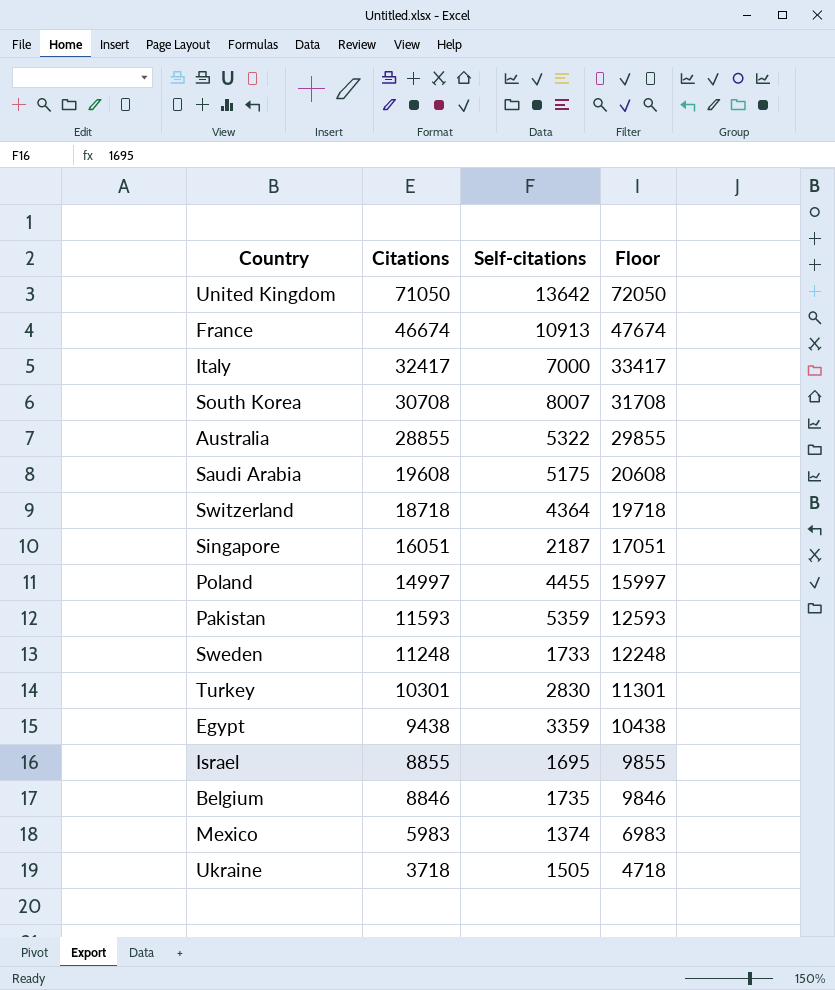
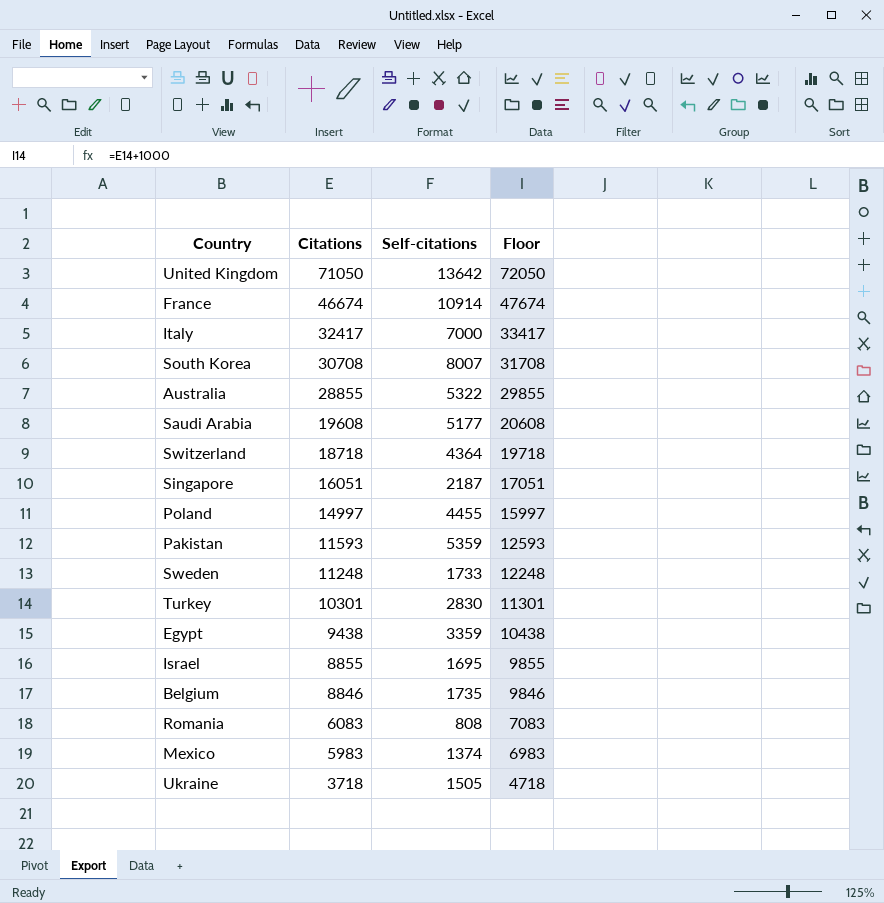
France | Self-citations: 10913 -> 10914
Saudi Arabia | Self-citations: 5175 -> 5177
row Romania: none -> 6083 | 808 | 7083

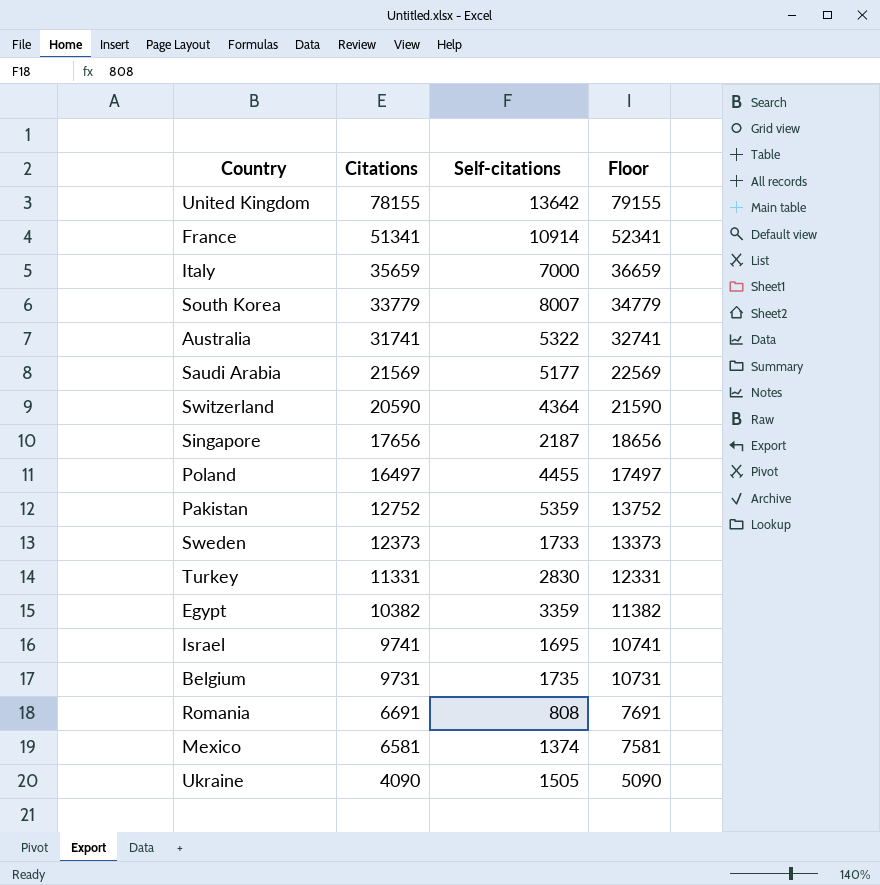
United Kingdom | Citations: 71050 -> 78155
United Kingdom | Floor: 72050 -> 79155
France | Citations: 46674 -> 51341
France | Floor: 47674 -> 52341
Italy | Citations: 32417 -> 35659
Italy | Floor: 33417 -> 36659
South Korea | Citations: 30708 -> 33779
South Korea | Floor: 31708 -> 34779
Australia | Citations: 28855 -> 31741
Australia | Floor: 29855 -> 32741
Saudi Arabia | Citations: 19608 -> 21569
Saudi Arabia | Floor: 20608 -> 22569
Switzerland | Citations: 18718 -> 20590
Switzerland | Floor: 19718 -> 21590
Singapore | Citations: 16051 -> 17656
Singapore | Floor: 17051 -> 18656
Poland | Citations: 14997 -> 16497
Poland | Floor: 15997 -> 17497
Pakistan | Citations: 11593 -> 12752
Pakistan | Floor: 12593 -> 13752
Sweden | Citations: 11248 -> 12373
Sweden | Floor: 12248 -> 13373
Turkey | Citations: 10301 -> 11331
Turkey | Floor: 11301 -> 12331
Egypt | Citations: 9438 -> 10382
Egypt | Floor: 10438 -> 11382
Israel | Citations: 8855 -> 9741
Israel | Floor: 9855 -> 10741
Belgium | Citations: 8846 -> 9731
Belgium | Floor: 9846 -> 10731
Romania | Citations: 6083 -> 6691
Romania | Floor: 7083 -> 7691
Mexico | Citations: 5983 -> 6581
Mexico | Floor: 6983 -> 7581
Ukraine | Citations: 3718 -> 4090
Ukraine | Floor: 4718 -> 5090

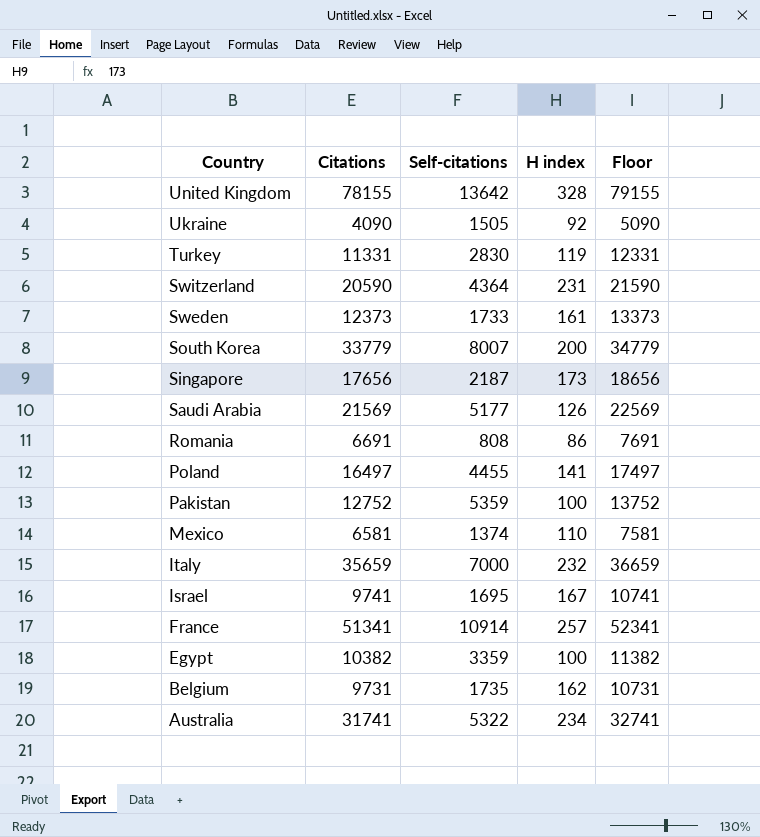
row order: Citations descending -> Country descending
column H index | position: none -> 4

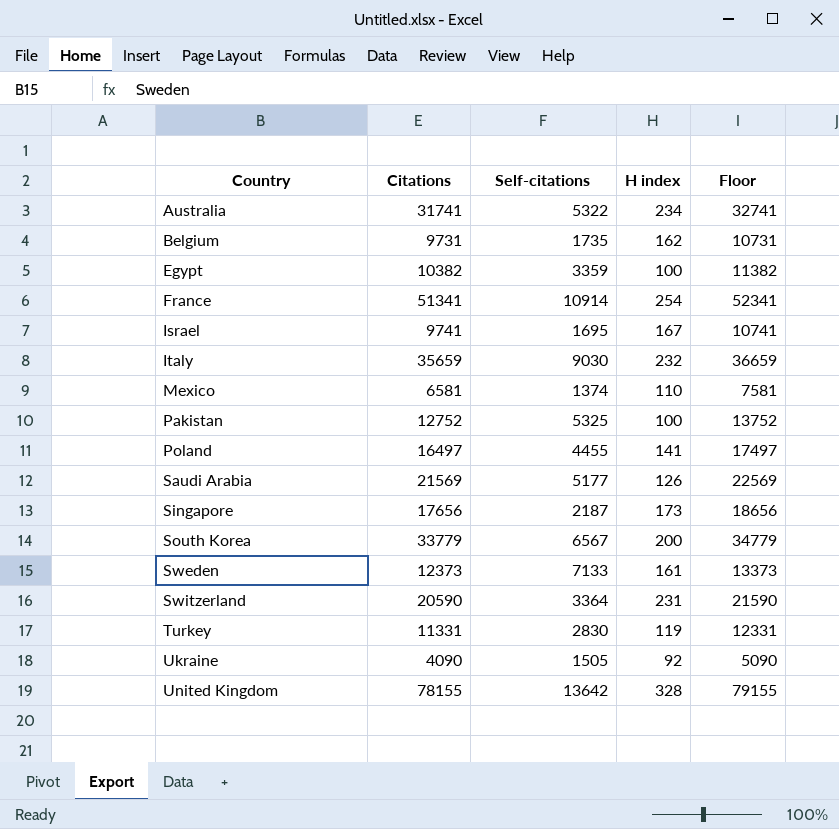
row order: Country descending -> Country ascending
row Romania: 6691 | 808 | 86 | 7691 -> none
France | H index: 257 -> 254
Italy | Self-citations: 7000 -> 9030
Pakistan | Self-citations: 5359 -> 5325
South Korea | Self-citations: 8007 -> 6567
Sweden | Self-citations: 1733 -> 7133
Switzerland | Self-citations: 4364 -> 3364

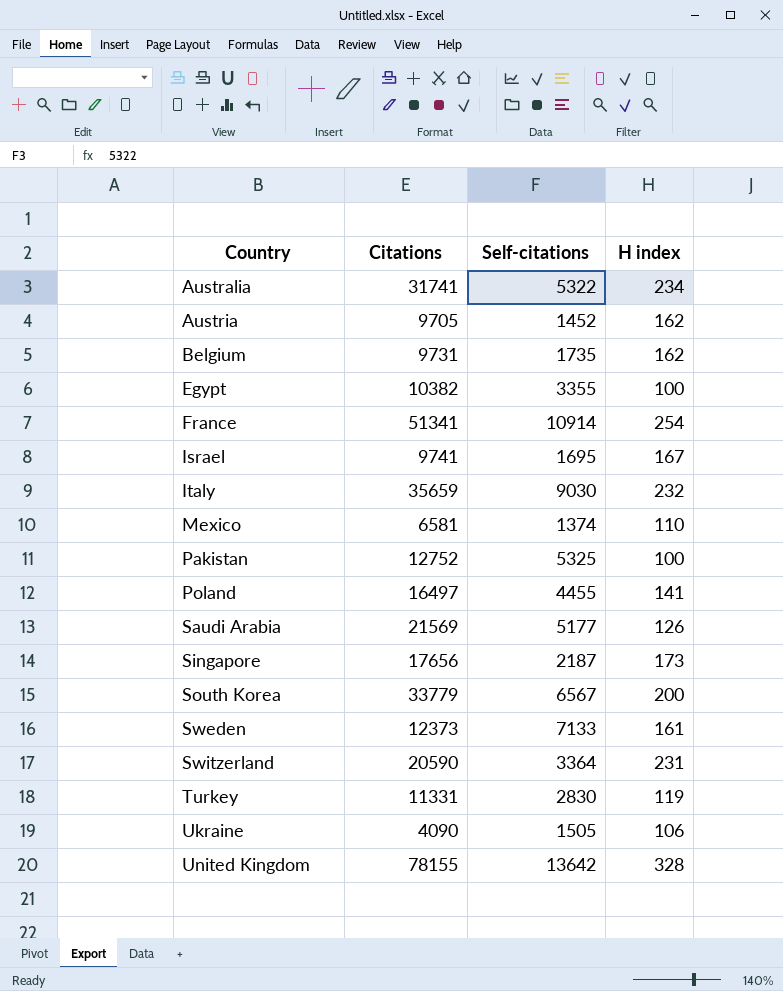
column Floor | formula: [Citations] + 1000 -> none
row Austria: none -> 9705 | 1452 | 162
Egypt | Self-citations: 3359 -> 3355
Ukraine | H index: 92 -> 106

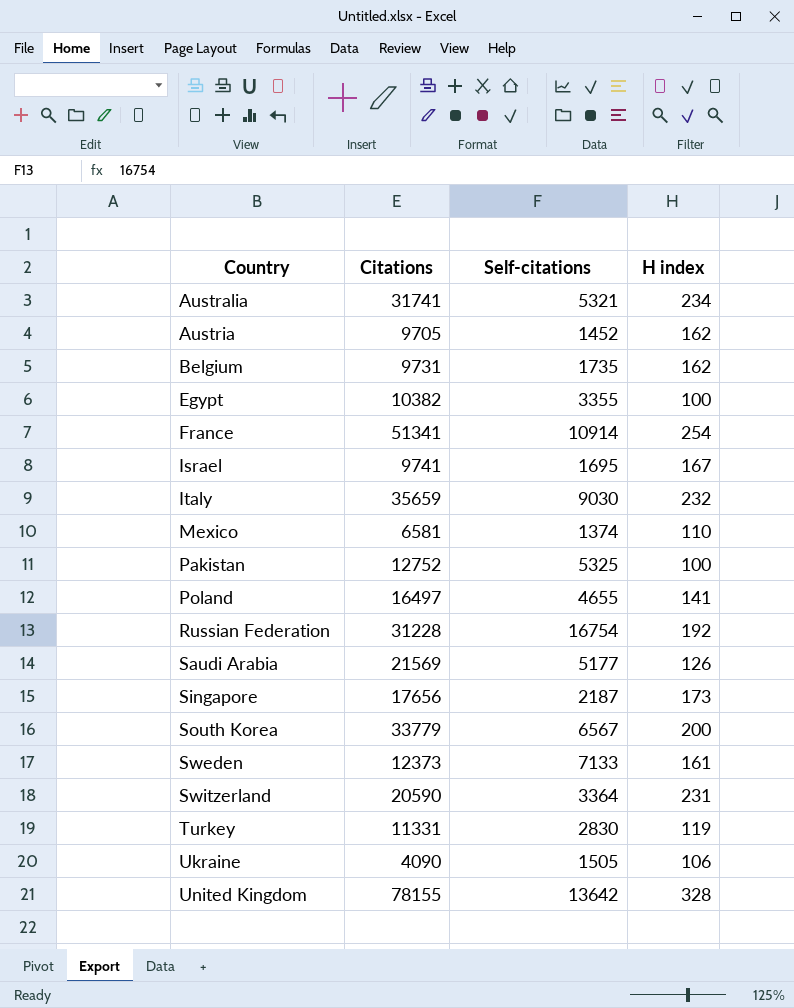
Australia | Self-citations: 5322 -> 5321
Poland | Self-citations: 4455 -> 4655
row Russian Federation: none -> 31228 | 16754 | 192

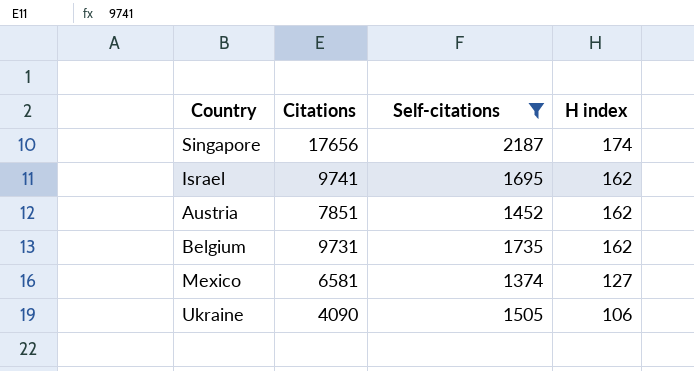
filter: none -> Self-citations <= 2187
row order: Country ascending -> H index descending
Singapore | H index: 173 -> 174
Israel | H index: 167 -> 162
Austria | Citations: 9705 -> 7851
Mexico | H index: 110 -> 127

